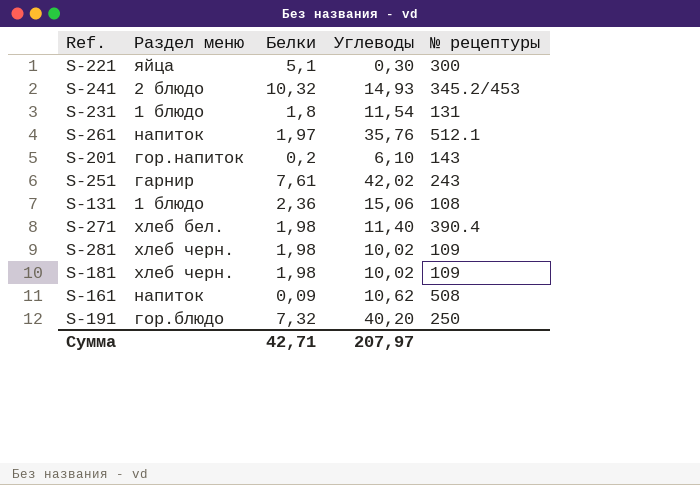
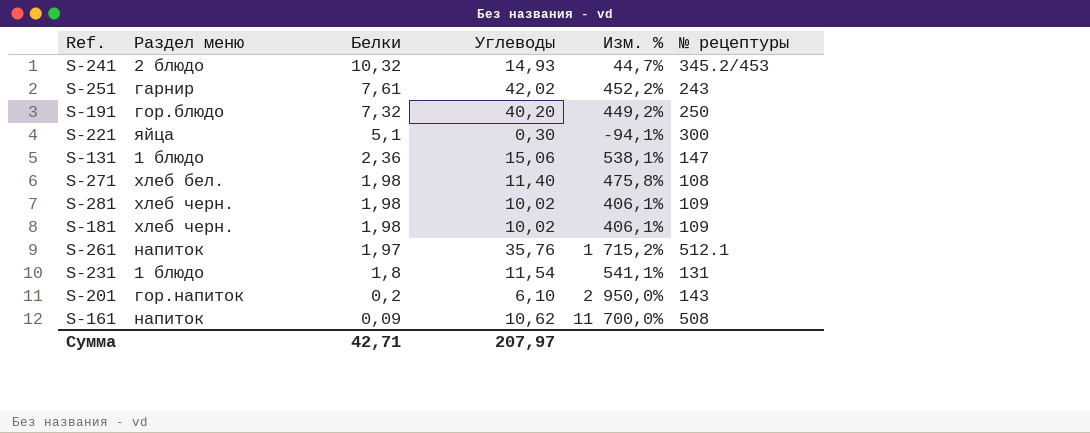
row order: none -> Белки descending
column Изм. % | formula: none -> ([Углеводы] - [Белки]) / [Белки]
S-131 | № рецептуры: 108 -> 147
S-271 | № рецептуры: 390.4 -> 108

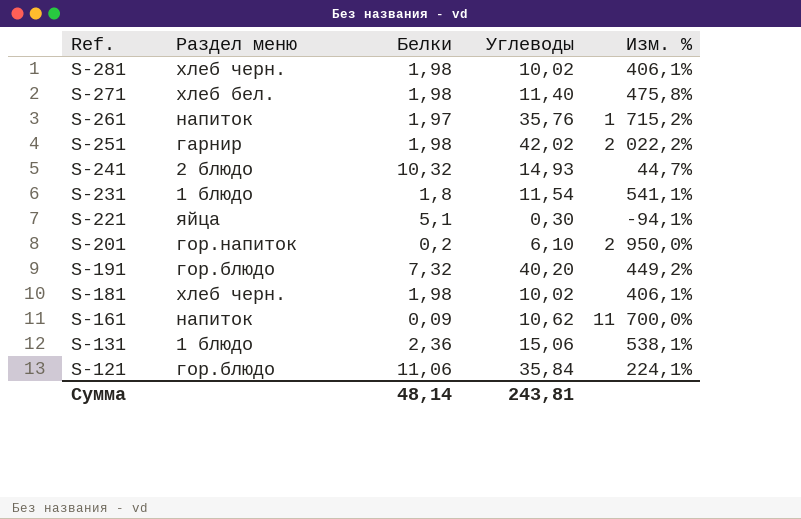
row order: Белки descending -> Ref. descending
column № рецептуры | position: 6 -> none
S-251 | Белки: 7,61 -> 1,98
S-251 | Изм. %: 452,2% -> 2 022,2%
row S-121: none -> гор.блюдо | 11,06 | 35,84 | 224,1%
Сумма | Белки: 42,71 -> 48,14
Сумма | Углеводы: 207,97 -> 243,81

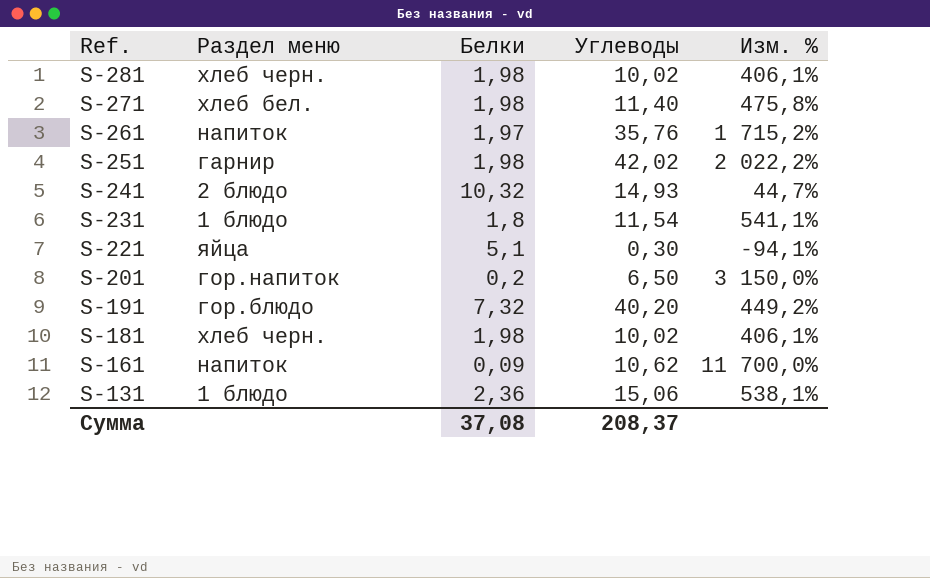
row S-121: гор.блюдо | 11,06 | 35,84 | 224,1% -> none
S-201 | Углеводы: 6,10 -> 6,50
S-201 | Изм. %: 2 950,0% -> 3 150,0%
Сумма | Белки: 48,14 -> 37,08
Сумма | Углеводы: 243,81 -> 208,37

